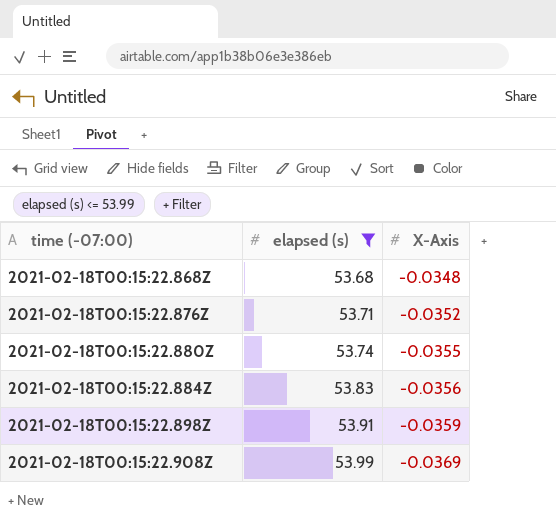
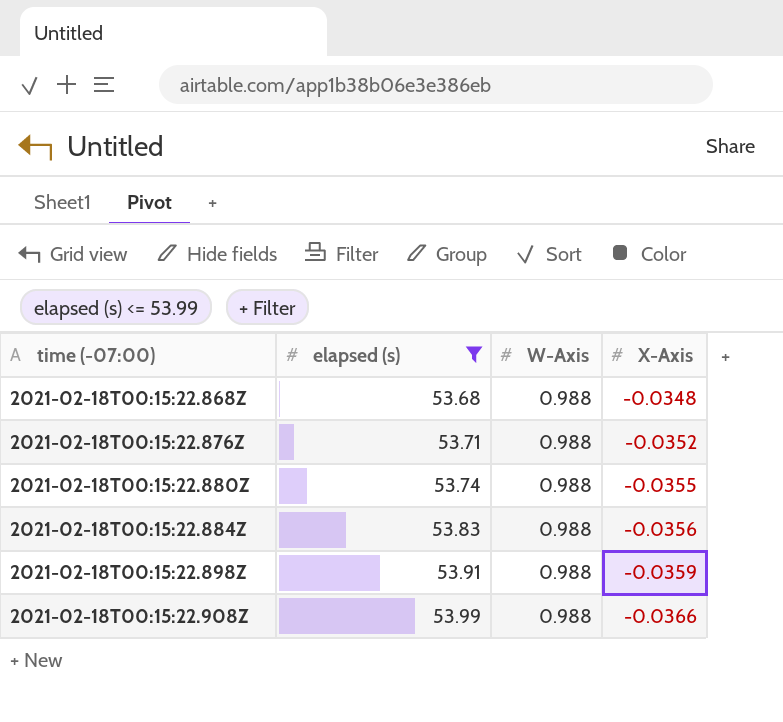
column W-Axis | position: none -> 3
2021-02-18T00:15:22.908Z | X-Axis: -0.0369 -> -0.0366

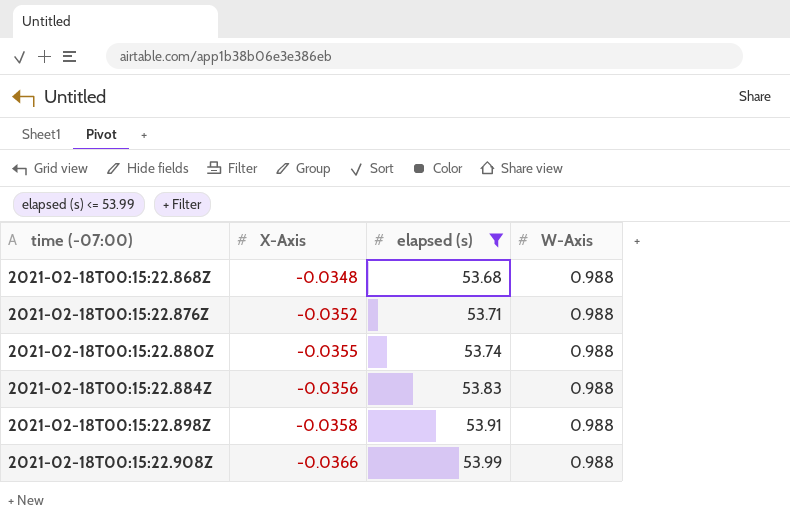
column X-Axis | position: 4 -> 2
2021-02-18T00:15:22.898Z | X-Axis: -0.0359 -> -0.0358

